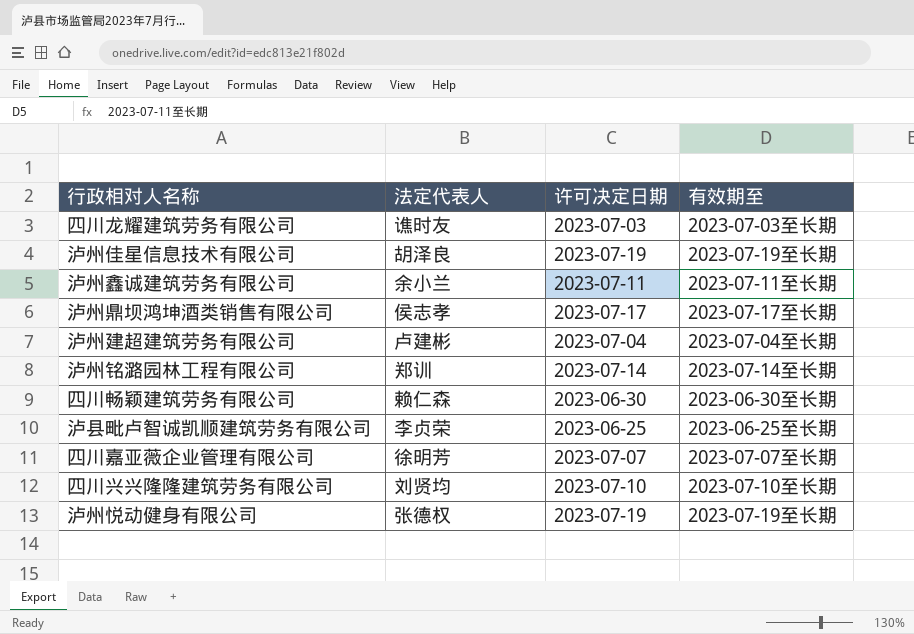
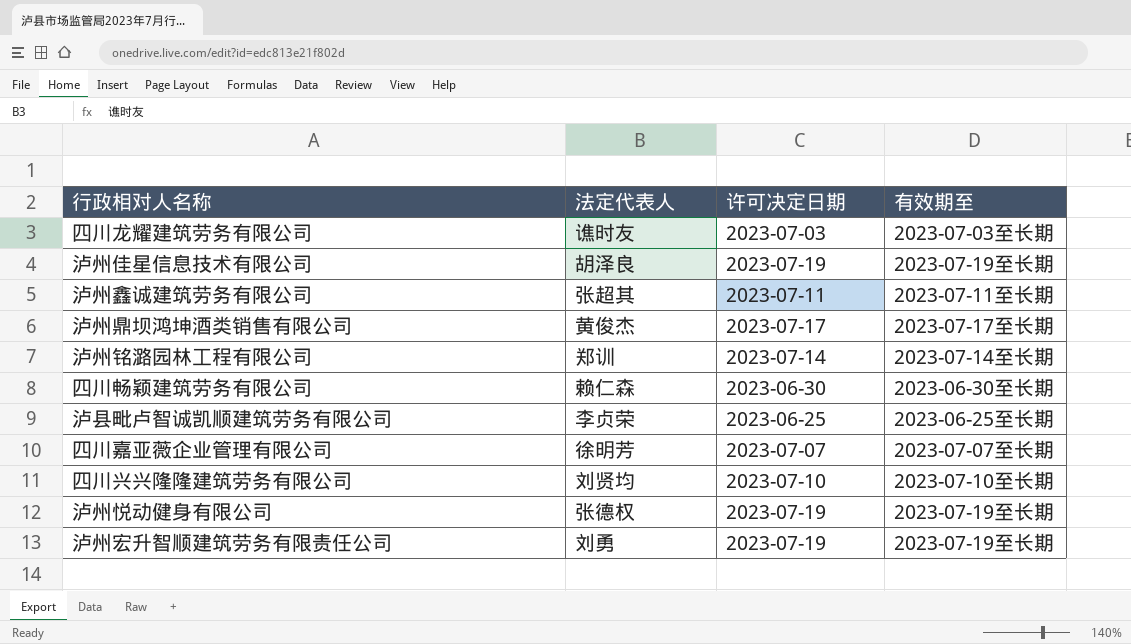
row 泸州建超建筑劳务有限公司: 卢建彬 | 2023-07-04 | 2023-07-04至长期 -> none
泸州鑫诚建筑劳务有限公司 | 法定代表人: 余小兰 -> 张超其
泸州鼎坝鸿坤酒类销售有限公司 | 法定代表人: 侯志孝 -> 黄俊杰
row 泸州宏升智顺建筑劳务有限责任公司: none -> 刘勇 | 2023-07-19 | 2023-07-19至长期

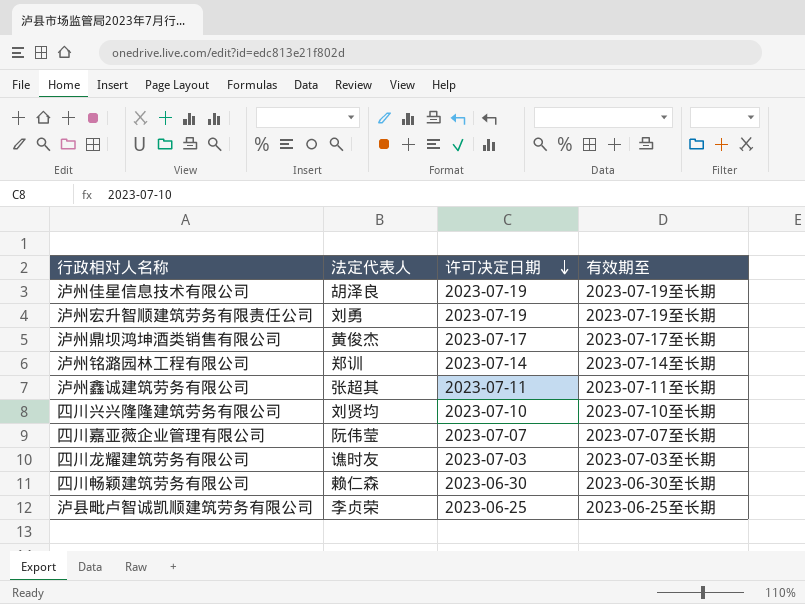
row order: none -> 许可决定日期 descending
row 泸州悦动健身有限公司: 张德权 | 2023-07-19 | 2023-07-19至长期 -> none
四川嘉亚薇企业管理有限公司 | 法定代表人: 徐明芳 -> 阮伟莹

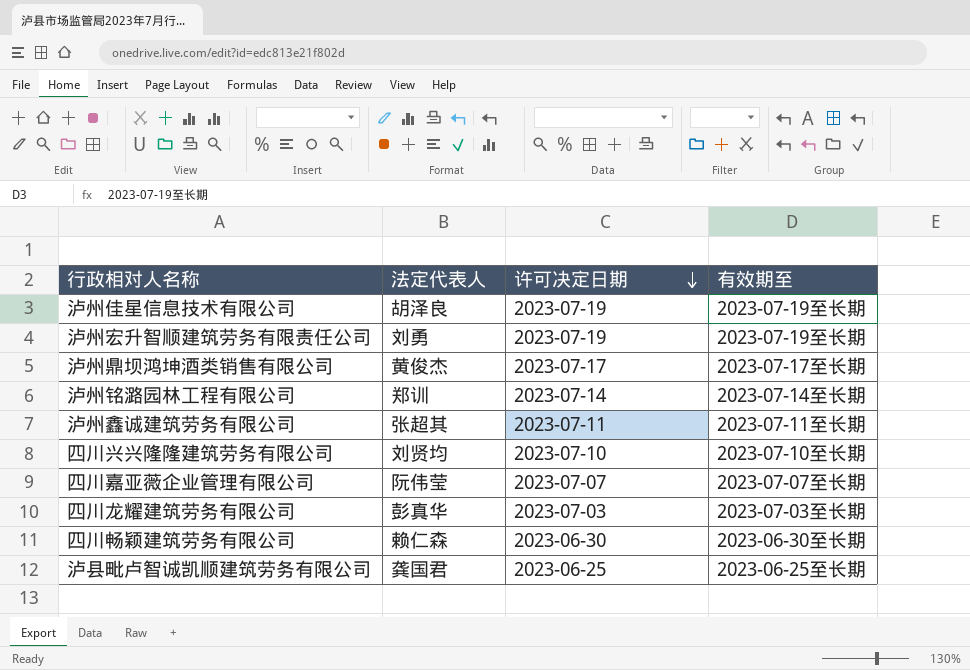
四川龙耀建筑劳务有限公司 | 法定代表人: 谯时友 -> 彭真华
泸县毗卢智诚凯顺建筑劳务有限公司 | 法定代表人: 李贞荣 -> 龚国君

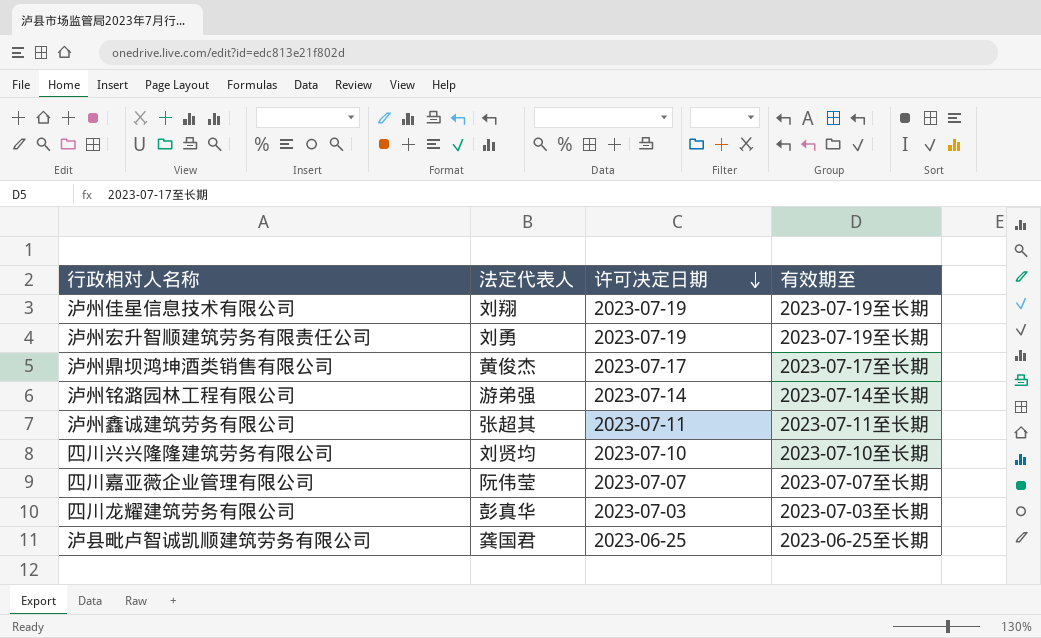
row 四川畅颖建筑劳务有限公司: 赖仁森 | 2023-06-30 | 2023-06-30至长期 -> none
泸州佳星信息技术有限公司 | 法定代表人: 胡泽良 -> 刘翔
泸州铭潞园林工程有限公司 | 法定代表人: 郑训 -> 游弟强

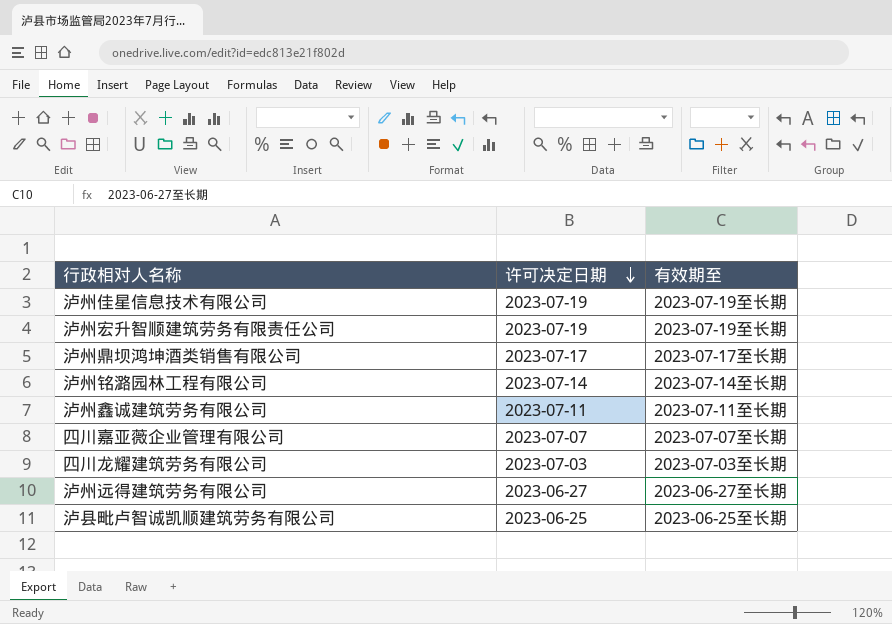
column 法定代表人 | position: 2 -> none
row 四川兴兴隆隆建筑劳务有限公司: 刘贤均 | 2023-07-10 | 2023-07-10至长期 -> none
row 泸州远得建筑劳务有限公司: none -> 2023-06-27 | 2023-06-27至长期

